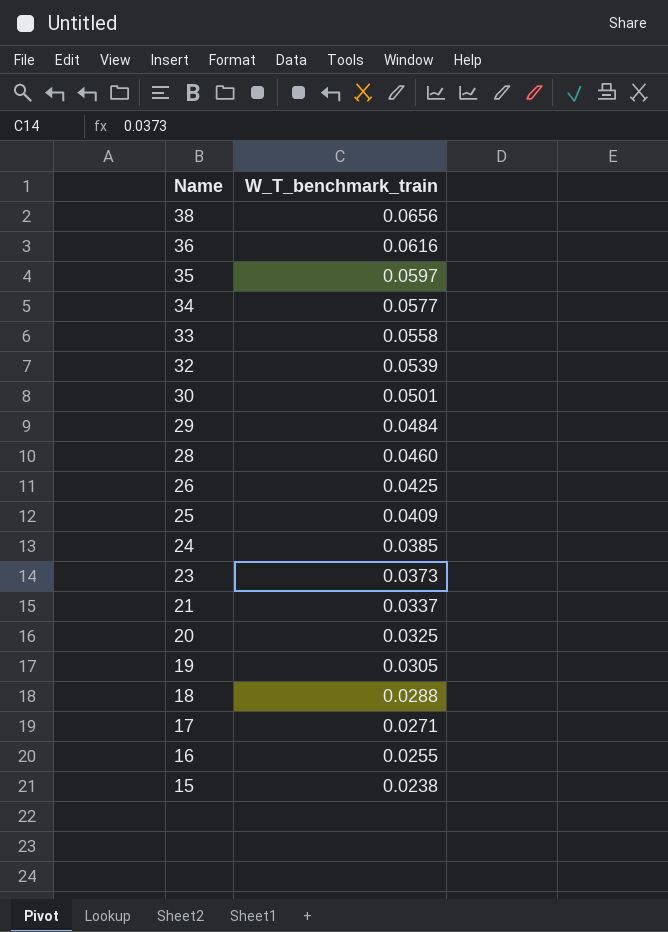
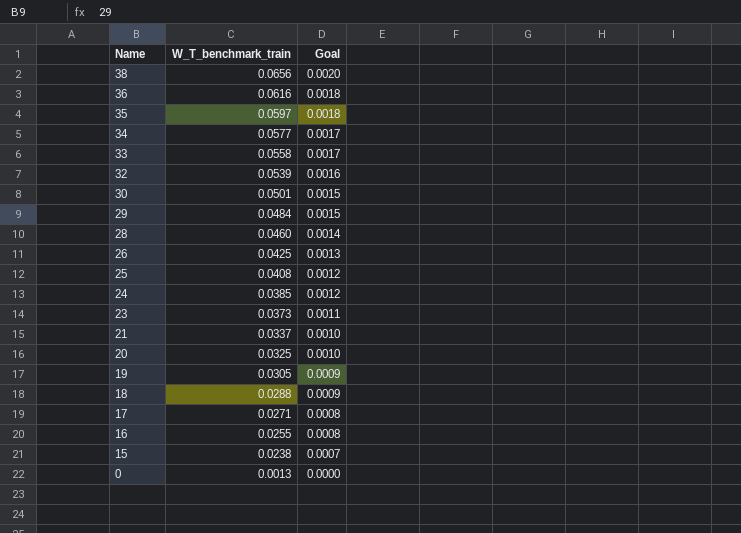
column Goal | formula: none -> [W_T_benchmark_train] * 0.03
25 | W_T_benchmark_train: 0.0409 -> 0.0408
row 0: none -> 0.0013 | 0.0000

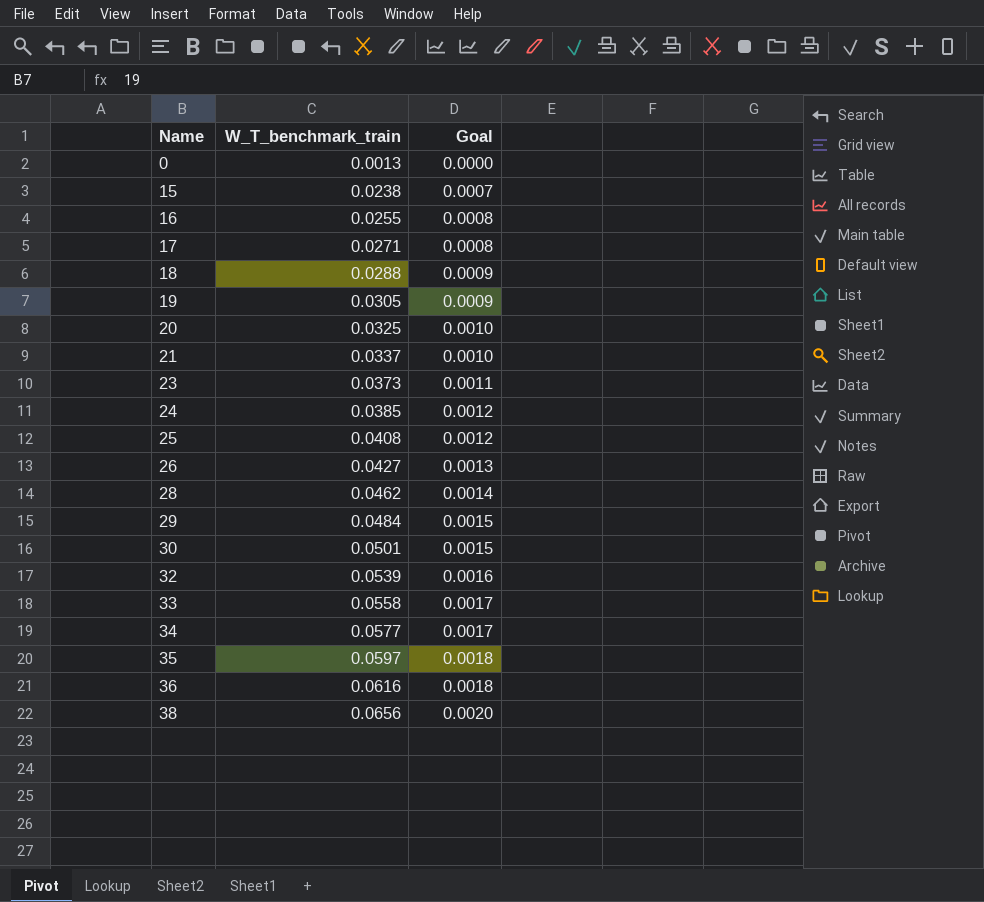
row order: Name descending -> Name ascending
26 | W_T_benchmark_train: 0.0425 -> 0.0427
28 | W_T_benchmark_train: 0.0460 -> 0.0462

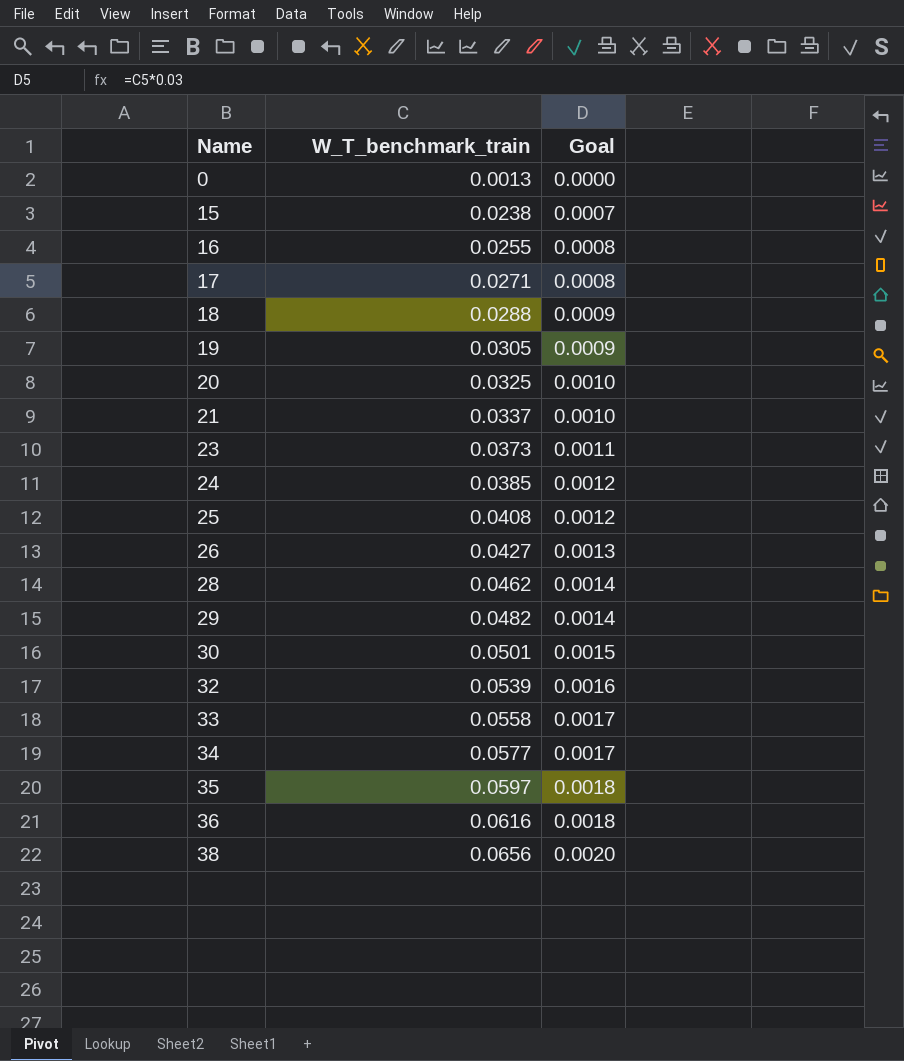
29 | W_T_benchmark_train: 0.0484 -> 0.0482
29 | Goal: 0.0015 -> 0.0014

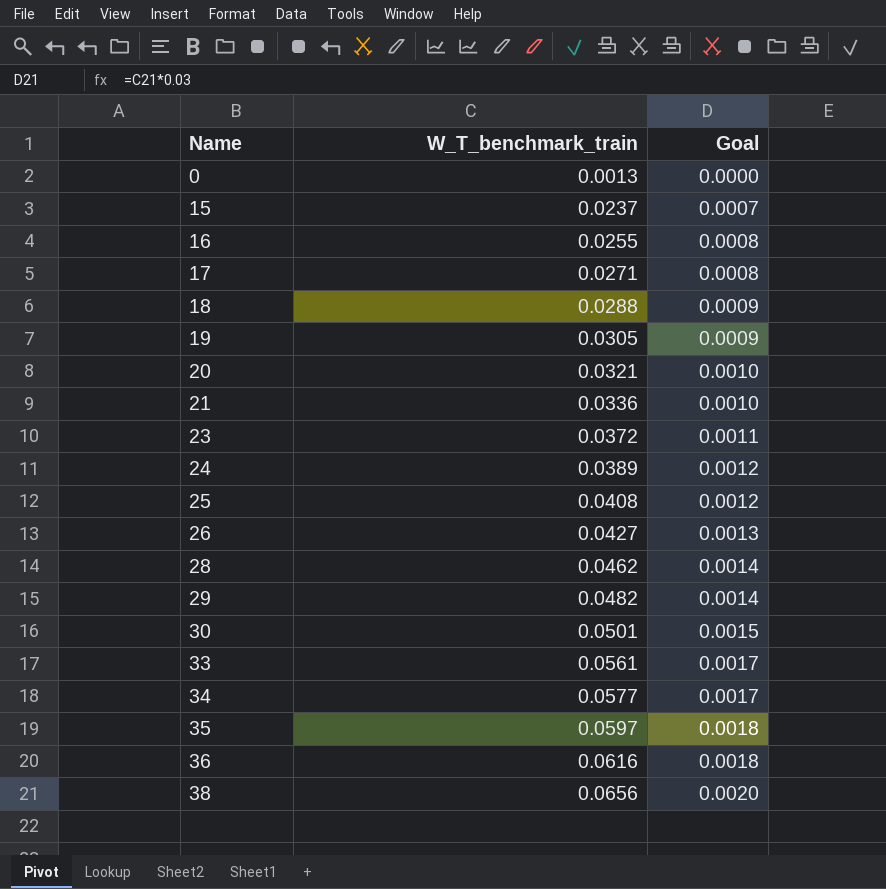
row 32: 0.0539 | 0.0016 -> none
15 | W_T_benchmark_train: 0.0238 -> 0.0237
20 | W_T_benchmark_train: 0.0325 -> 0.0321
21 | W_T_benchmark_train: 0.0337 -> 0.0336
23 | W_T_benchmark_train: 0.0373 -> 0.0372
24 | W_T_benchmark_train: 0.0385 -> 0.0389
33 | W_T_benchmark_train: 0.0558 -> 0.0561

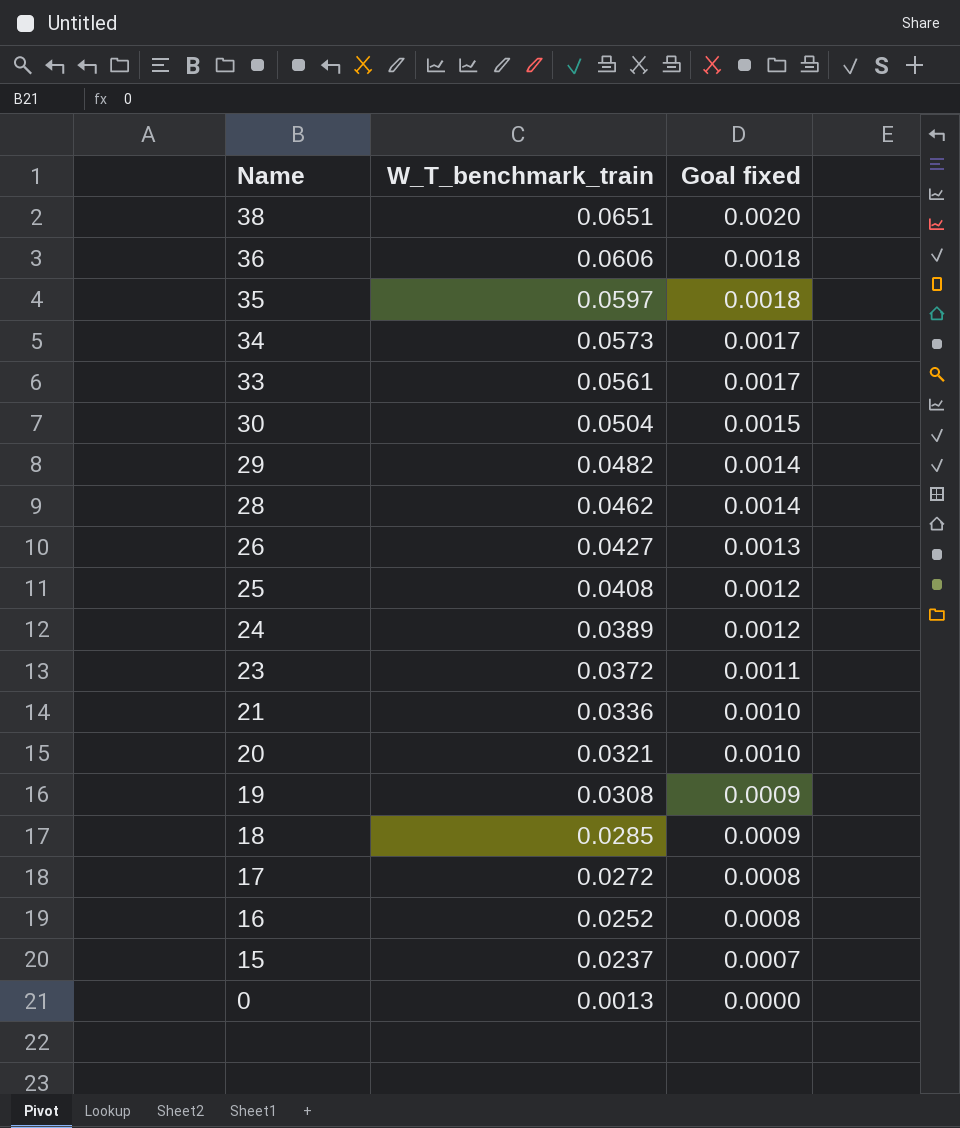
row order: Name ascending -> Name descending
column name: Goal -> Goal fixed
38 | W_T_benchmark_train: 0.0656 -> 0.0651
36 | W_T_benchmark_train: 0.0616 -> 0.0606
34 | W_T_benchmark_train: 0.0577 -> 0.0573
30 | W_T_benchmark_train: 0.0501 -> 0.0504
19 | W_T_benchmark_train: 0.0305 -> 0.0308
18 | W_T_benchmark_train: 0.0288 -> 0.0285
17 | W_T_benchmark_train: 0.0271 -> 0.0272
16 | W_T_benchmark_train: 0.0255 -> 0.0252

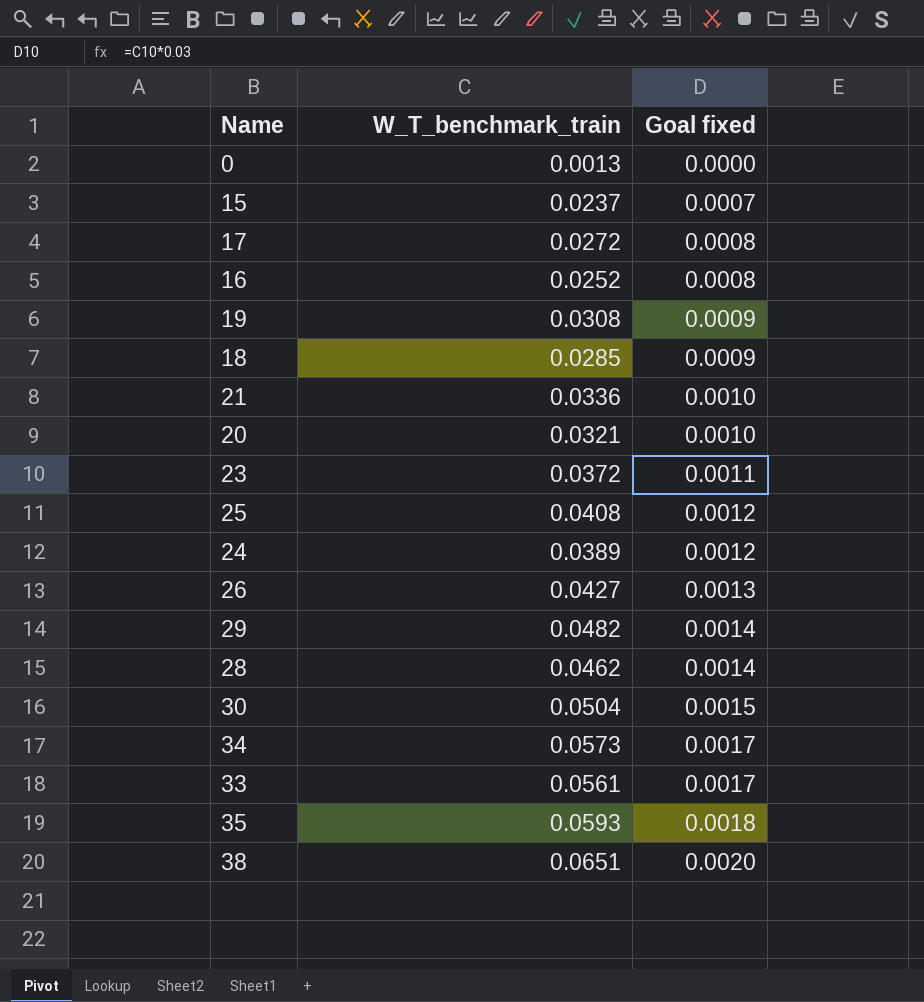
row order: Name descending -> Goal fixed ascending
row 36: 0.0606 | 0.0018 -> none
35 | W_T_benchmark_train: 0.0597 -> 0.0593

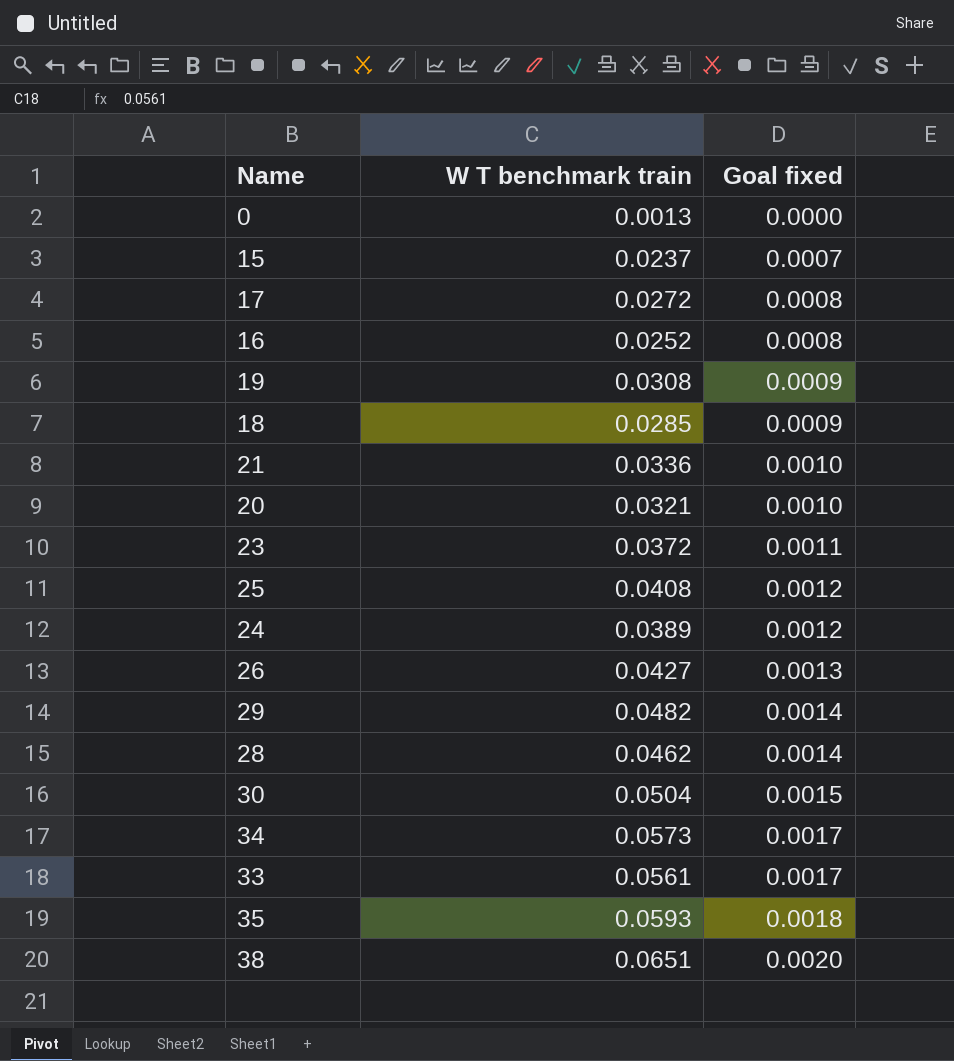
column name: W_T_benchmark_train -> W T benchmark train

